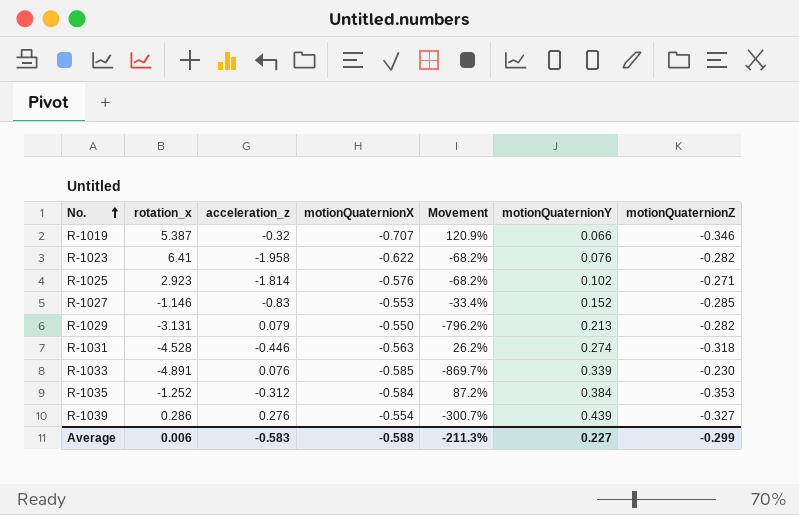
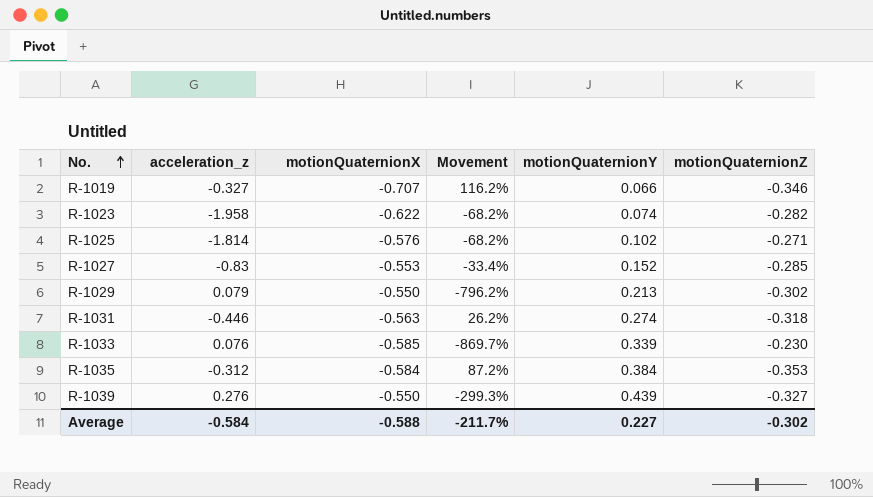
column rotation_x | position: 2 -> none
R-1019 | acceleration_z: -0.32 -> -0.327
R-1019 | Movement: 120.9% -> 116.2%
R-1023 | motionQuaternionY: 0.076 -> 0.074
R-1029 | motionQuaternionZ: -0.282 -> -0.302
R-1039 | motionQuaternionX: -0.554 -> -0.550
R-1039 | Movement: -300.7% -> -299.3%
Average | acceleration_z: -0.583 -> -0.584
Average | Movement: -211.3% -> -211.7%
Average | motionQuaternionZ: -0.299 -> -0.302

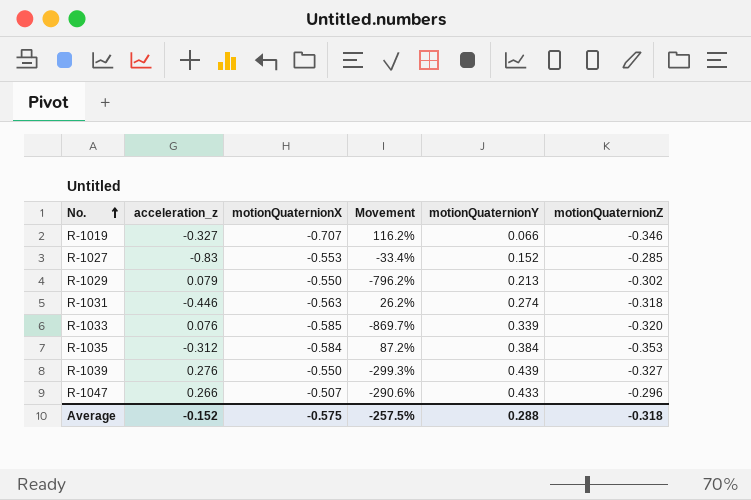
row R-1023: -1.958 | -0.622 | -68.2% | 0.074 | -0.282 -> none
row R-1025: -1.814 | -0.576 | -68.2% | 0.102 | -0.271 -> none
R-1033 | motionQuaternionZ: -0.230 -> -0.320
row R-1047: none -> 0.266 | -0.507 | -290.6% | 0.433 | -0.296
Average | acceleration_z: -0.584 -> -0.152
Average | motionQuaternionX: -0.588 -> -0.575
Average | Movement: -211.7% -> -257.5%
Average | motionQuaternionY: 0.227 -> 0.288
Average | motionQuaternionZ: -0.302 -> -0.318

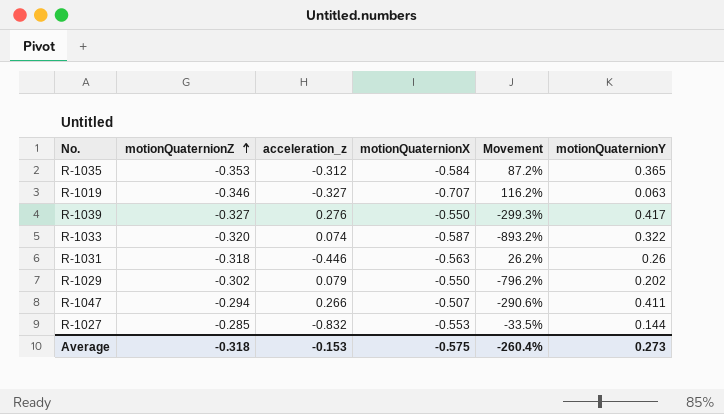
row order: No. ascending -> motionQuaternionZ ascending
column motionQuaternionZ | position: 6 -> 2
R-1035 | motionQuaternionY: 0.384 -> 0.365
R-1019 | motionQuaternionY: 0.066 -> 0.063
R-1039 | motionQuaternionY: 0.439 -> 0.417
R-1033 | acceleration_z: 0.076 -> 0.074
R-1033 | motionQuaternionX: -0.585 -> -0.587
R-1033 | Movement: -869.7% -> -893.2%
R-1033 | motionQuaternionY: 0.339 -> 0.322
R-1031 | motionQuaternionY: 0.274 -> 0.26
R-1029 | motionQuaternionY: 0.213 -> 0.202
R-1047 | motionQuaternionZ: -0.296 -> -0.294
R-1047 | motionQuaternionY: 0.433 -> 0.411
R-1027 | acceleration_z: -0.83 -> -0.832
R-1027 | Movement: -33.4% -> -33.5%
R-1027 | motionQuaternionY: 0.152 -> 0.144
Average | acceleration_z: -0.152 -> -0.153
Average | Movement: -257.5% -> -260.4%
Average | motionQuaternionY: 0.288 -> 0.273

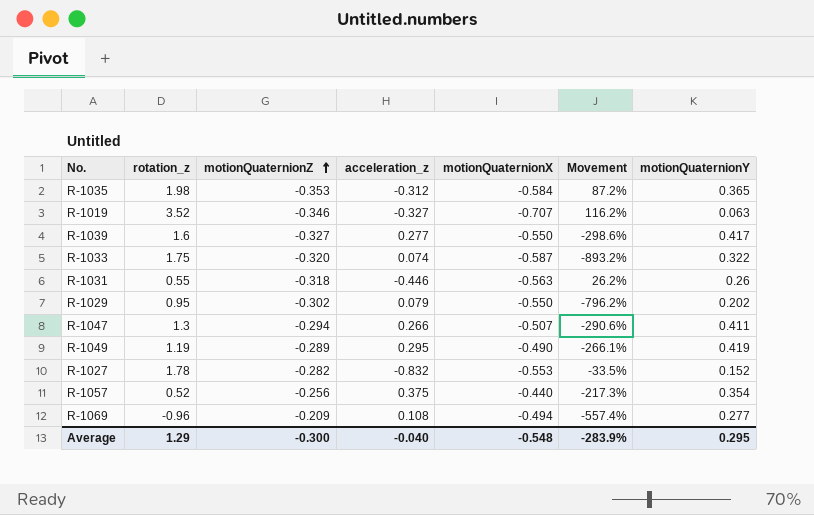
column rotation_z | position: none -> 2
R-1039 | acceleration_z: 0.276 -> 0.277
R-1039 | Movement: -299.3% -> -298.6%
row R-1049: none -> 1.19 | -0.289 | 0.295 | -0.490 | -266.1% | 0.419
R-1027 | motionQuaternionZ: -0.285 -> -0.282
R-1027 | motionQuaternionY: 0.144 -> 0.152
row R-1057: none -> 0.52 | -0.256 | 0.375 | -0.440 | -217.3% | 0.354
row R-1069: none -> -0.96 | -0.209 | 0.108 | -0.494 | -557.4% | 0.277
Average | motionQuaternionZ: -0.318 -> -0.300
Average | acceleration_z: -0.153 -> -0.040
Average | motionQuaternionX: -0.575 -> -0.548
Average | Movement: -260.4% -> -283.9%
Average | motionQuaternionY: 0.273 -> 0.295

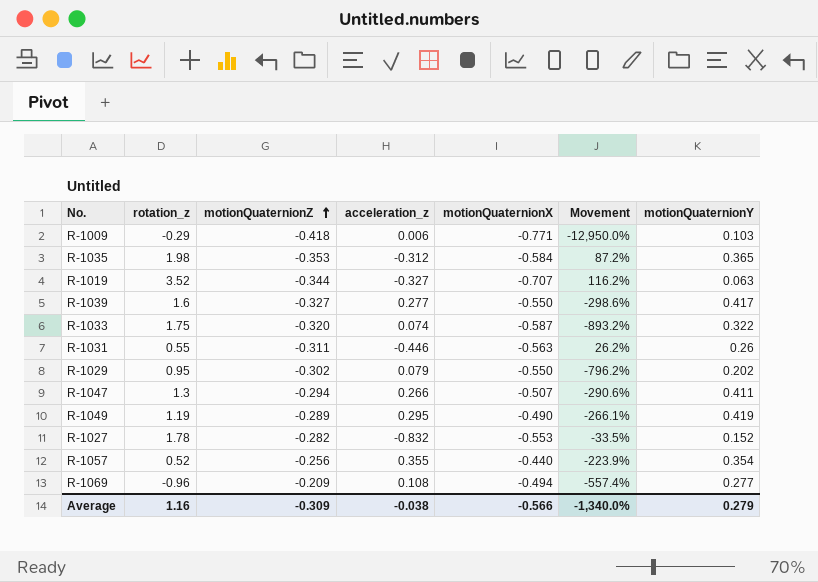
row R-1009: none -> -0.29 | -0.418 | 0.006 | -0.771 | -12,950.0% | 0.103
R-1019 | motionQuaternionZ: -0.346 -> -0.344
R-1031 | motionQuaternionZ: -0.318 -> -0.311
R-1057 | acceleration_z: 0.375 -> 0.355
R-1057 | Movement: -217.3% -> -223.9%
Average | rotation_z: 1.29 -> 1.16
Average | motionQuaternionZ: -0.300 -> -0.309
Average | acceleration_z: -0.040 -> -0.038
Average | motionQuaternionX: -0.548 -> -0.566
Average | Movement: -283.9% -> -1,340.0%
Average | motionQuaternionY: 0.295 -> 0.279

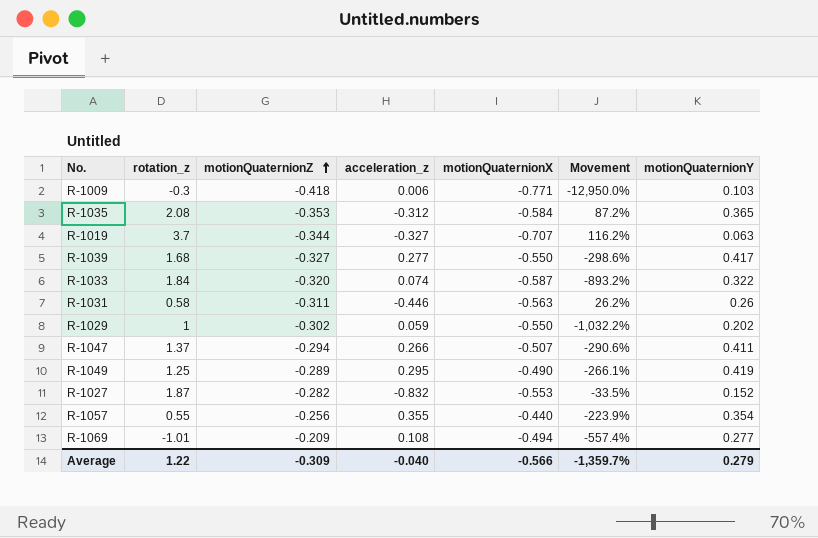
R-1009 | rotation_z: -0.29 -> -0.3
R-1035 | rotation_z: 1.98 -> 2.08
R-1019 | rotation_z: 3.52 -> 3.7
R-1039 | rotation_z: 1.6 -> 1.68
R-1033 | rotation_z: 1.75 -> 1.84
R-1031 | rotation_z: 0.55 -> 0.58
R-1029 | rotation_z: 0.95 -> 1
R-1029 | acceleration_z: 0.079 -> 0.059
R-1029 | Movement: -796.2% -> -1,032.2%
R-1047 | rotation_z: 1.3 -> 1.37
R-1049 | rotation_z: 1.19 -> 1.25
R-1027 | rotation_z: 1.78 -> 1.87
R-1057 | rotation_z: 0.52 -> 0.55
R-1069 | rotation_z: -0.96 -> -1.01
Average | rotation_z: 1.16 -> 1.22
Average | acceleration_z: -0.038 -> -0.040
Average | Movement: -1,340.0% -> -1,359.7%

